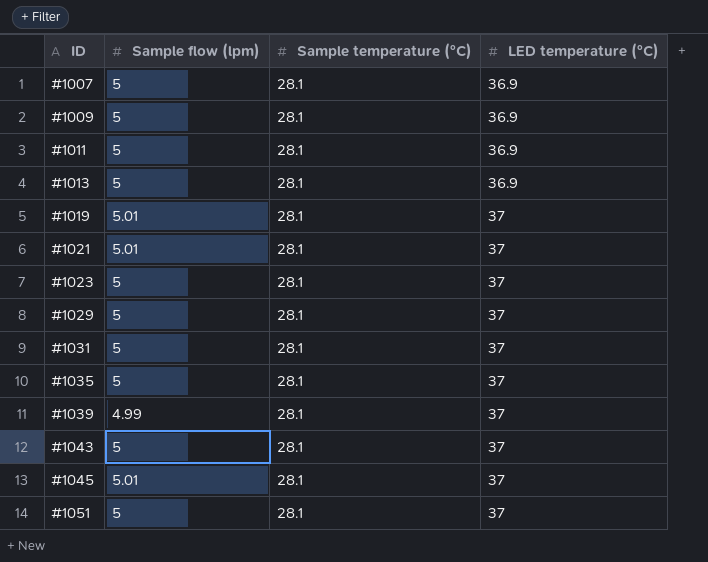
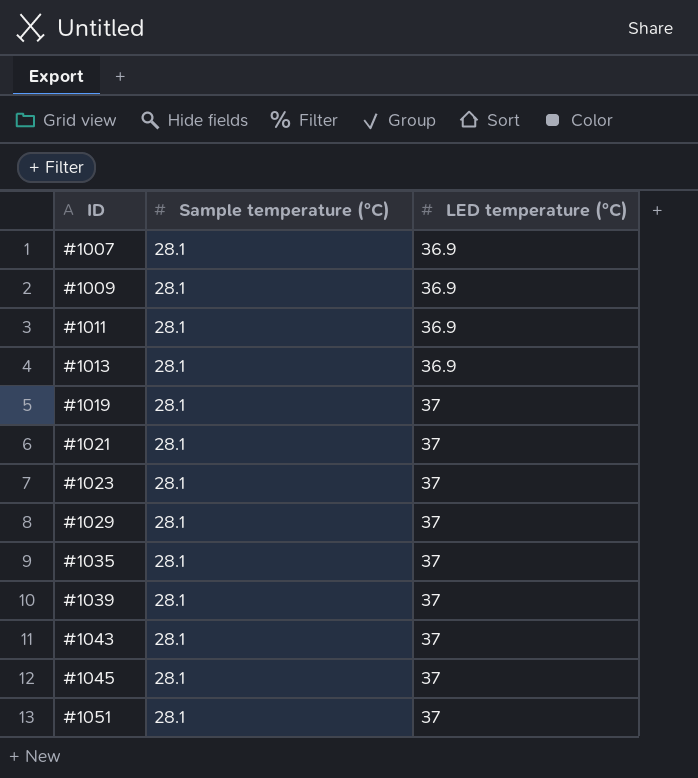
column Sample flow (lpm) | position: 2 -> none
row #1031: 5 | 28.1 | 37 -> none

